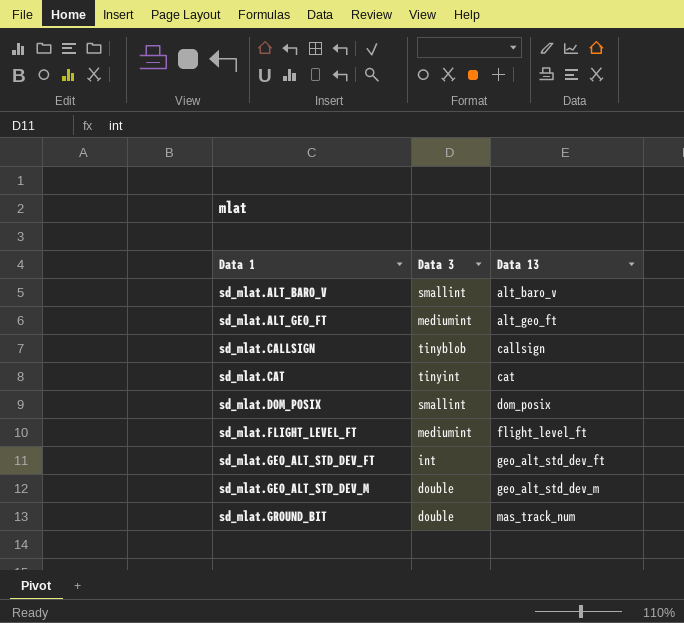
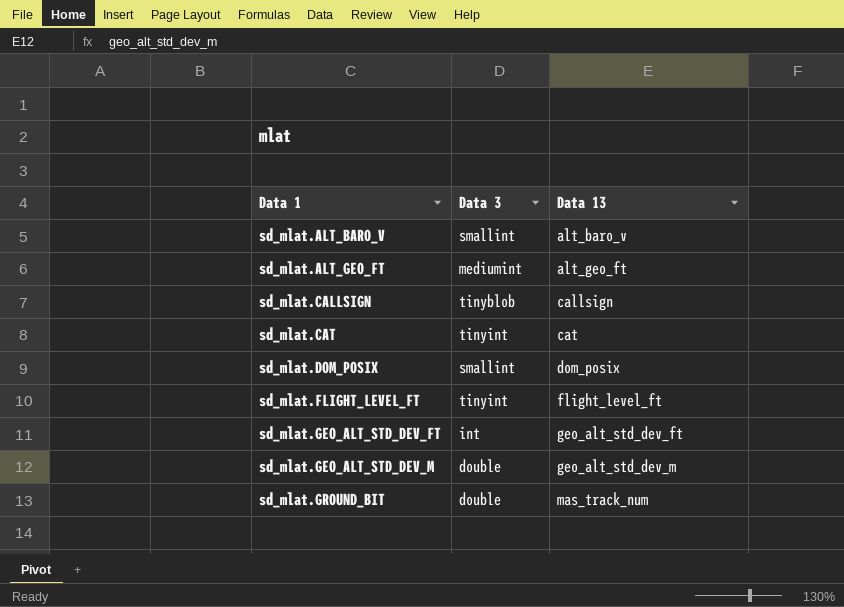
sd_mlat.FLIGHT_LEVEL_FT | Data 3: mediumint -> tinyint

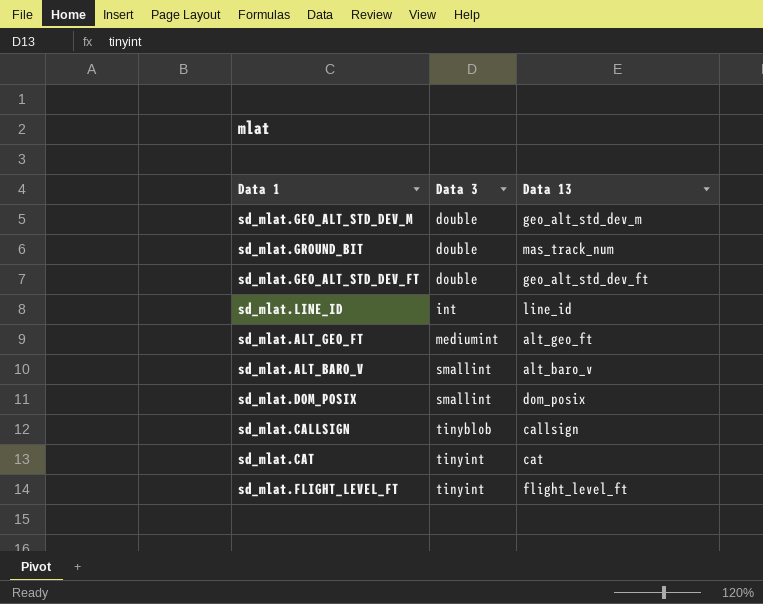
row order: Data 1 ascending -> Data 3 ascending
sd_mlat.GEO_ALT_STD_DEV_FT | Data 3: int -> double
row sd_mlat.LINE_ID: none -> int | line_id

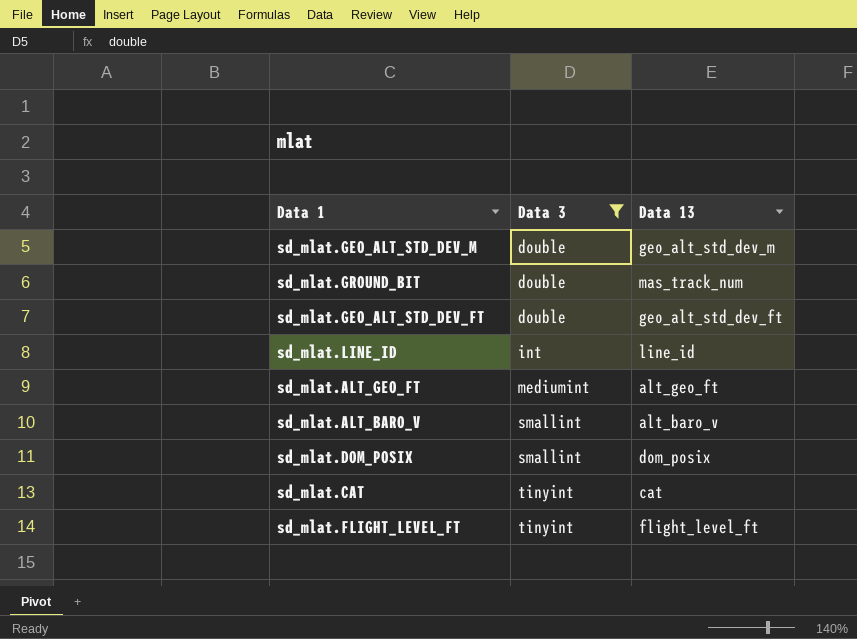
filter: none -> Data 3 != tinyblob

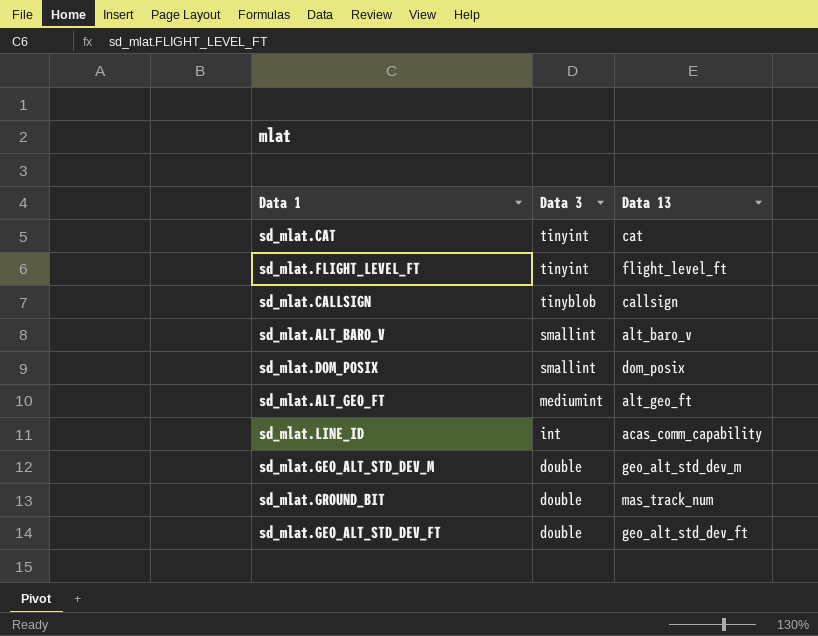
filter: Data 3 != tinyblob -> none
row order: Data 3 ascending -> Data 3 descending
sd_mlat.LINE_ID | Data 13: line_id -> acas_comm_capability

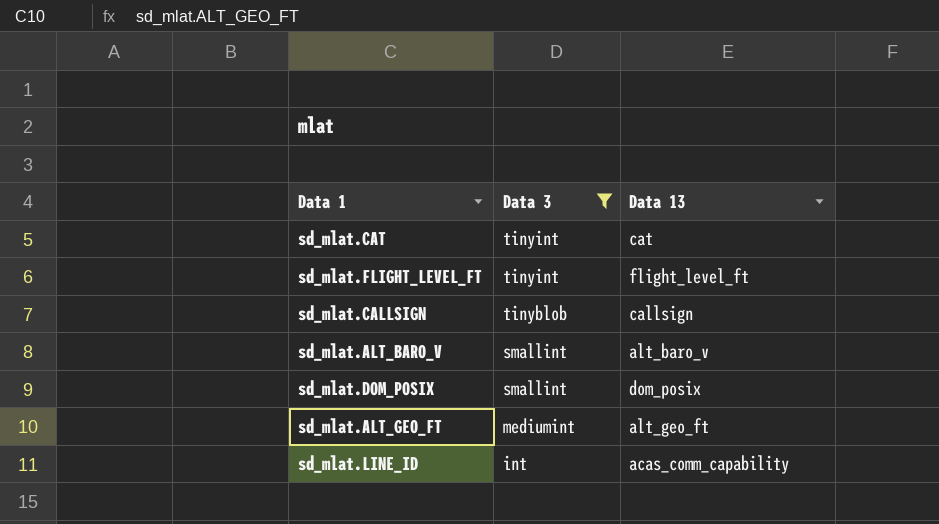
filter: none -> Data 3 != double

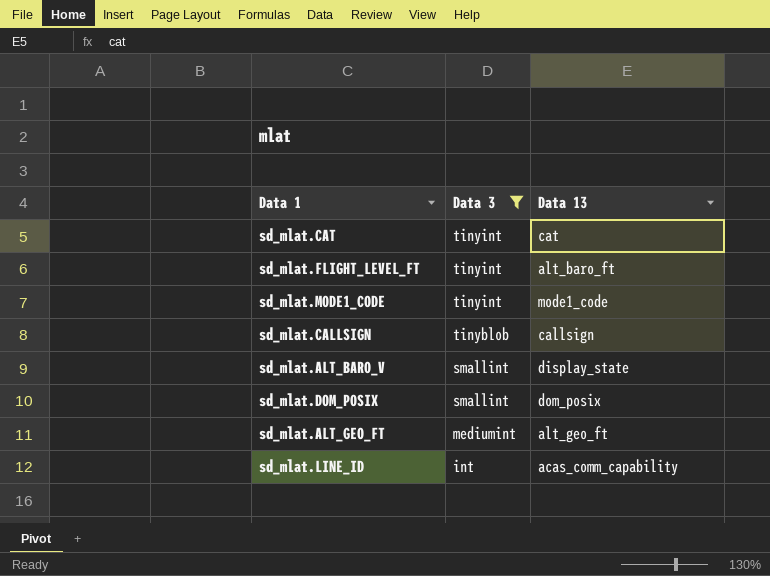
sd_mlat.FLIGHT_LEVEL_FT | Data 13: flight_level_ft -> alt_baro_ft
row sd_mlat.MODE1_CODE: none -> tinyint | mode1_code
sd_mlat.ALT_BARO_V | Data 13: alt_baro_v -> display_state

